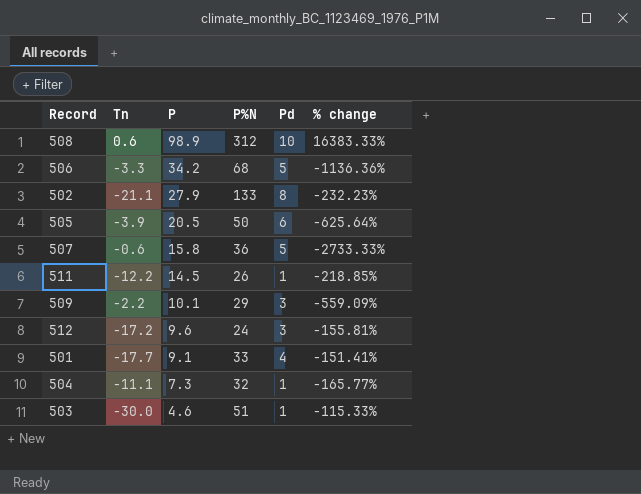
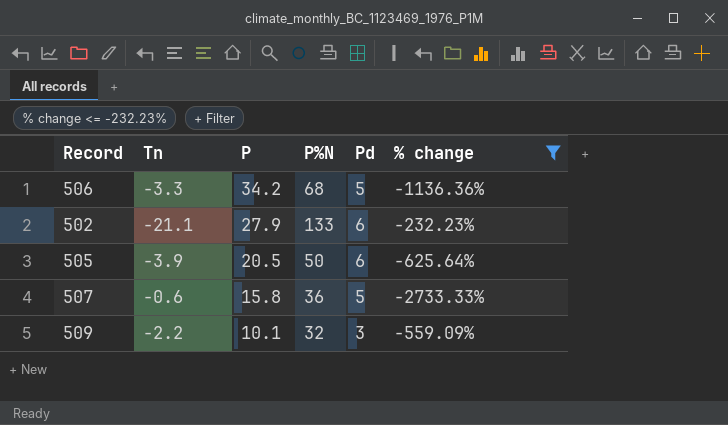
filter: none -> % change <= -232.23%
502 | Pd: 8 -> 6
509 | P%N: 29 -> 32

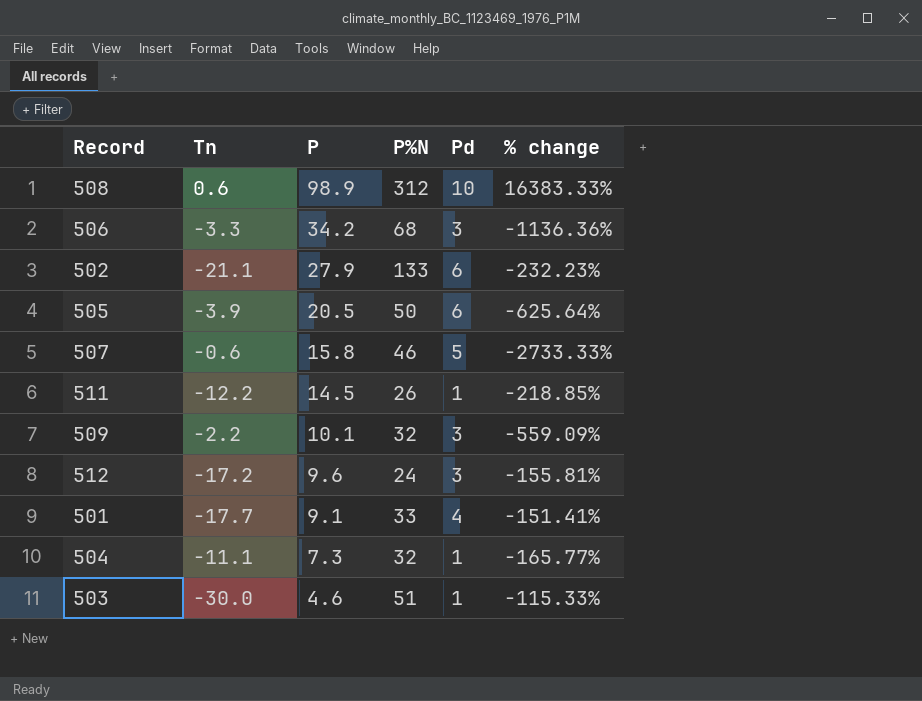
filter: % change <= -232.23% -> none
506 | Pd: 5 -> 3
507 | P%N: 36 -> 46

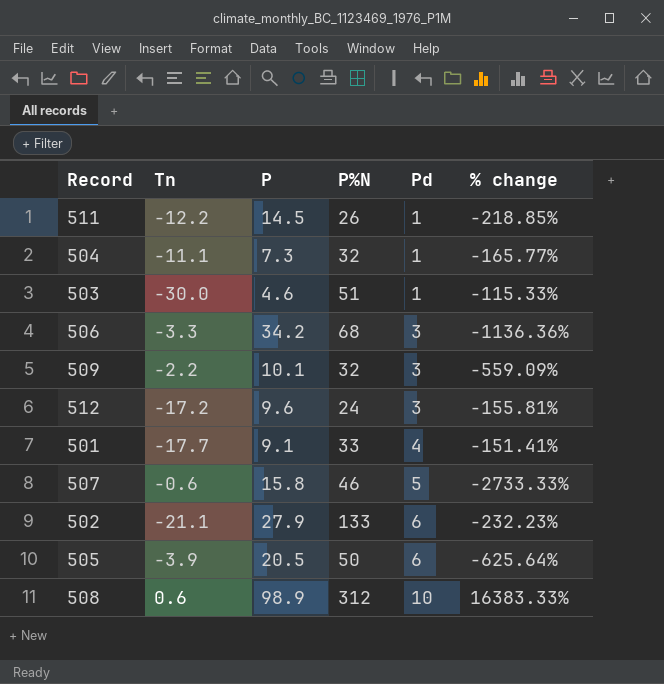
row order: P descending -> Pd ascending

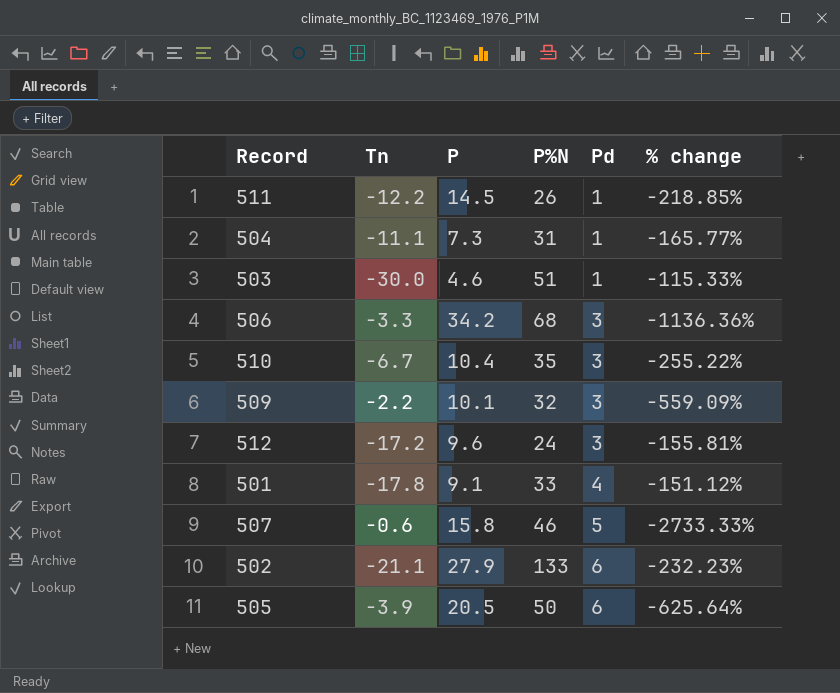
row 508: 0.6 | 98.9 | 312 | 10 | 16383.33% -> none
504 | P%N: 32 -> 31
row 510: none -> -6.7 | 10.4 | 35 | 3 | -255.22%
501 | Tn: -17.7 -> -17.8
501 | % change: -151.41% -> -151.12%

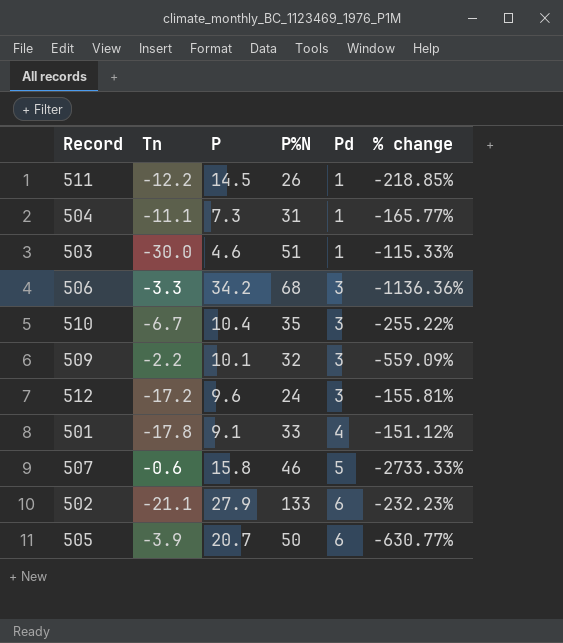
505 | P: 20.5 -> 20.7
505 | % change: -625.64% -> -630.77%

